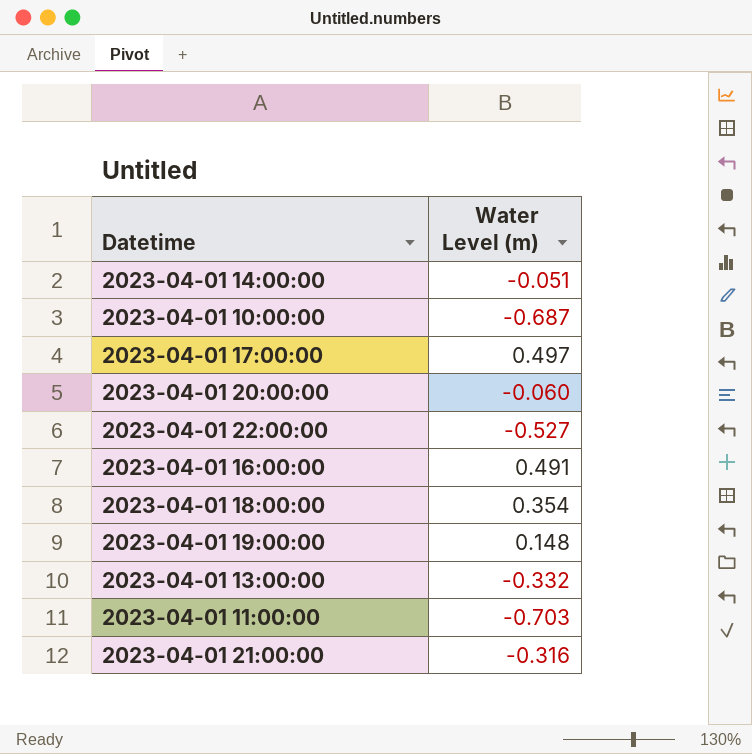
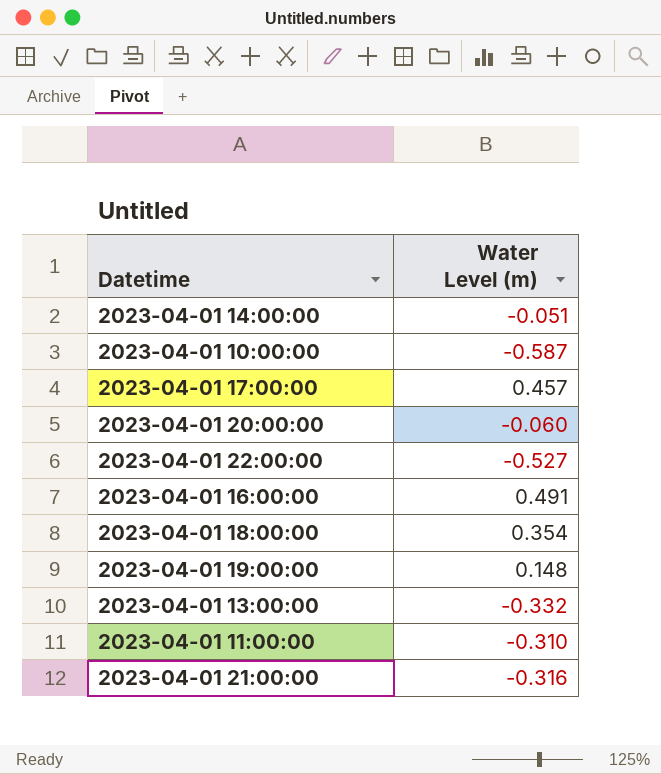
2023-04-01 10:00:00 | Water Level (m): -0.687 -> -0.587
2023-04-01 17:00:00 | Water Level (m): 0.497 -> 0.457
2023-04-01 11:00:00 | Water Level (m): -0.703 -> -0.310

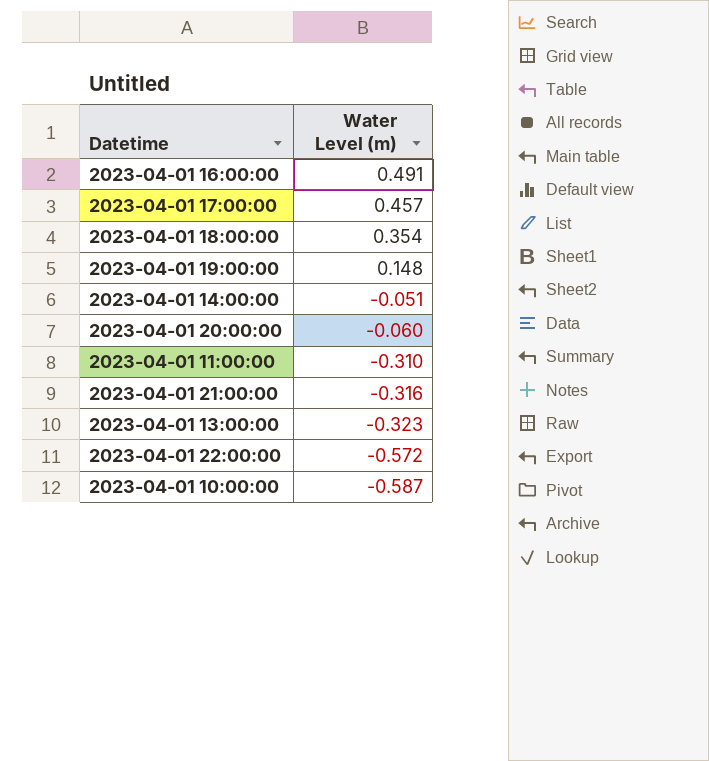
row order: none -> Water Level (m) descending
2023-04-01 13:00:00 | Water Level (m): -0.332 -> -0.323
2023-04-01 22:00:00 | Water Level (m): -0.527 -> -0.572

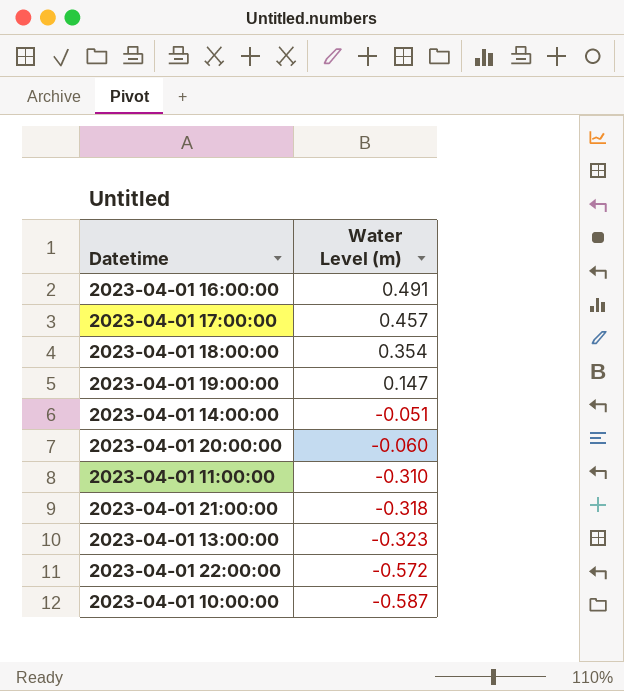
2023-04-01 19:00:00 | Water Level (m): 0.148 -> 0.147
2023-04-01 21:00:00 | Water Level (m): -0.316 -> -0.318

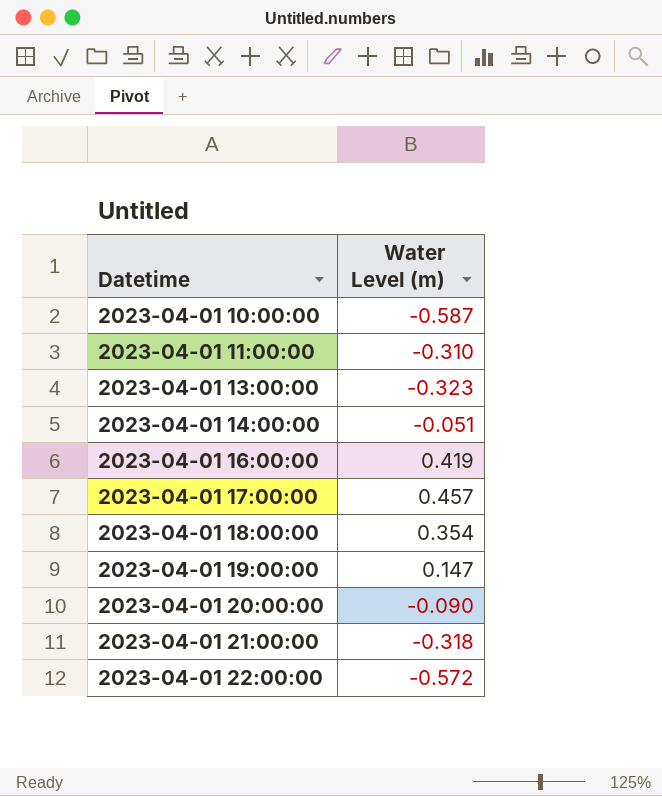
row order: Water Level (m) descending -> Datetime ascending
2023-04-01 16:00:00 | Water Level (m): 0.491 -> 0.419
2023-04-01 20:00:00 | Water Level (m): -0.060 -> -0.090

